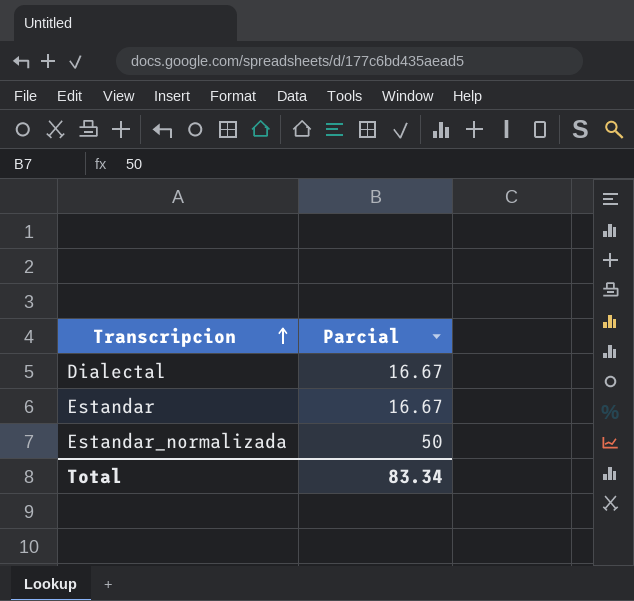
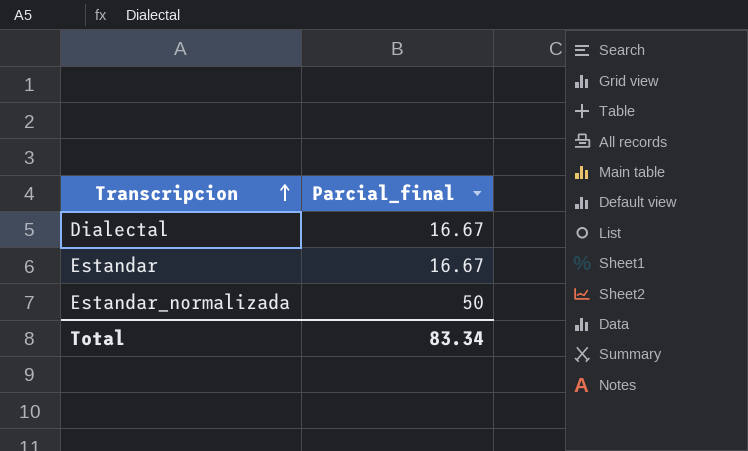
column name: Parcial -> Parcial_final

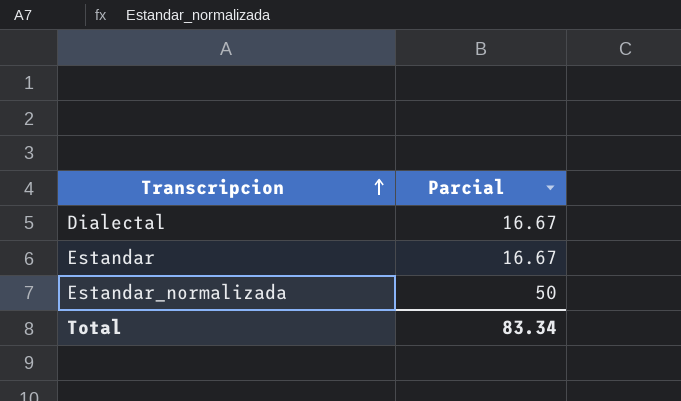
column name: Parcial_final -> Parcial

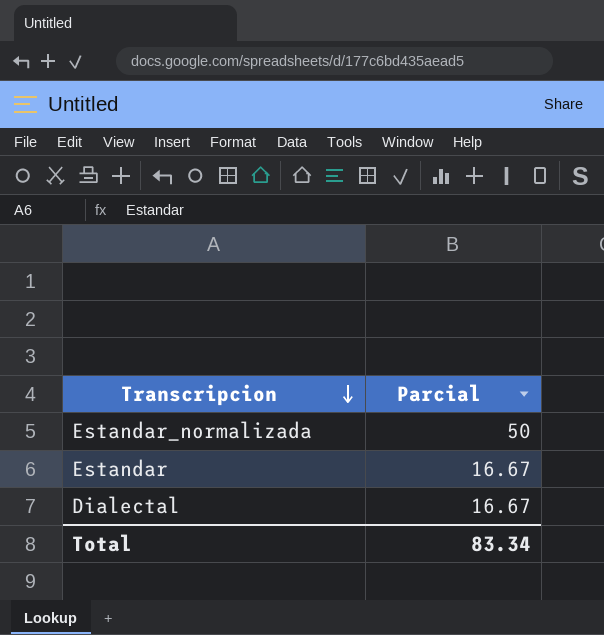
row order: Transcripcion ascending -> Transcripcion descending

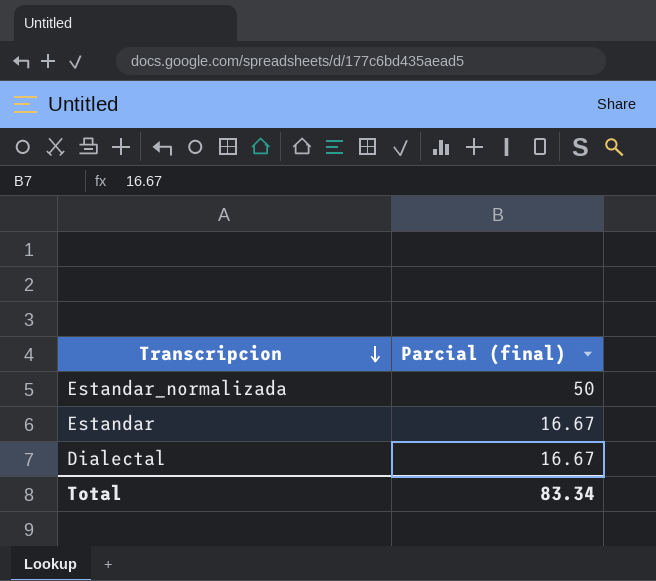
column name: Parcial -> Parcial (final)

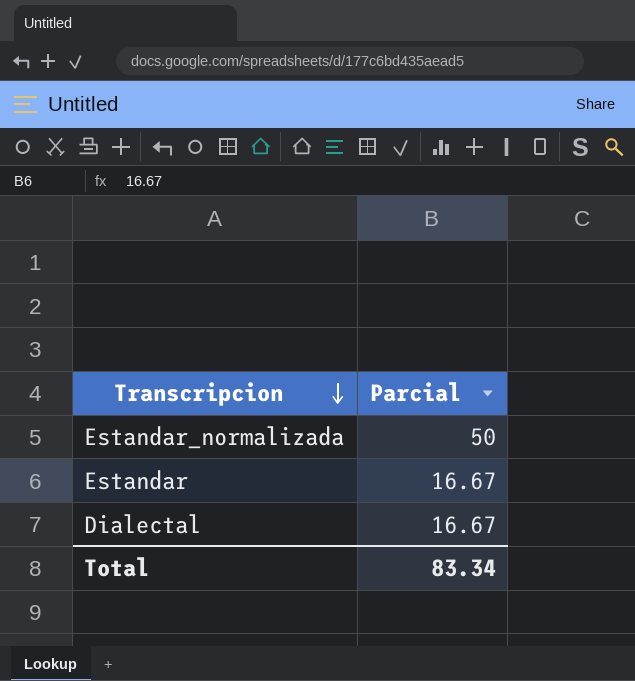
column name: Parcial (final) -> Parcial

